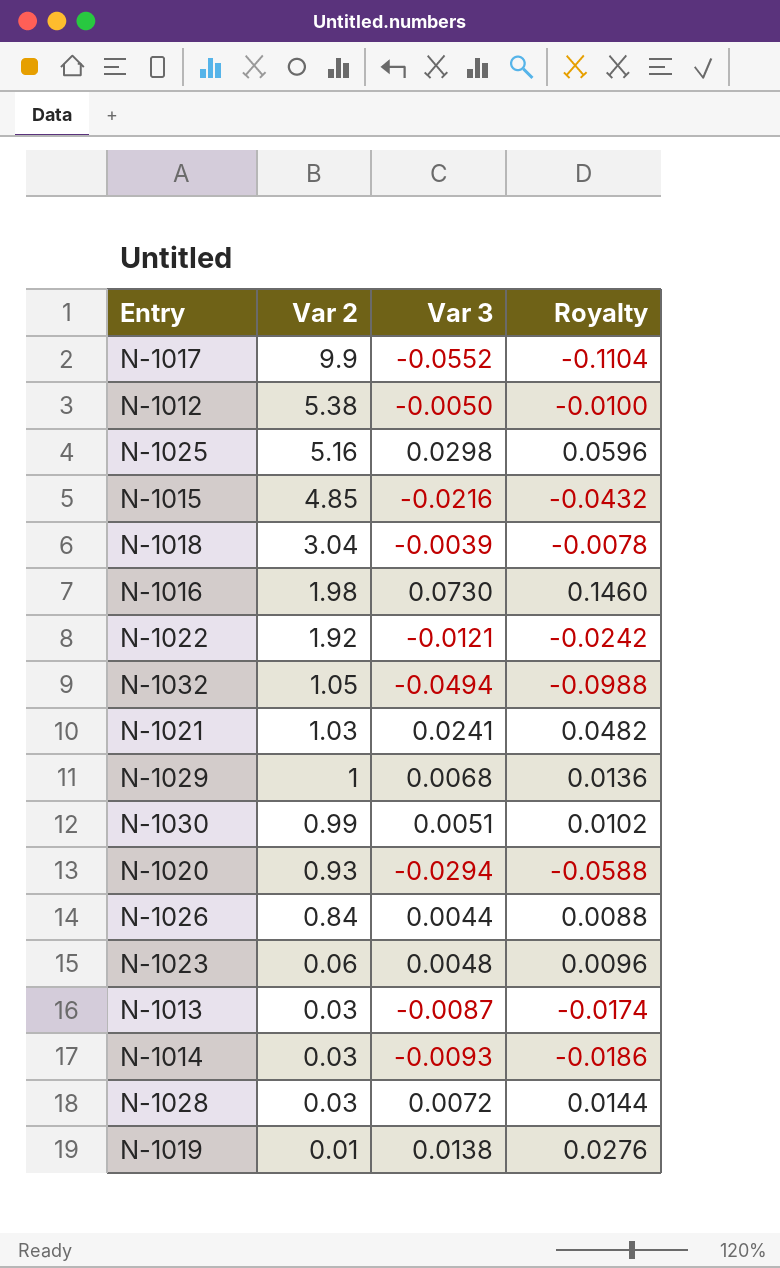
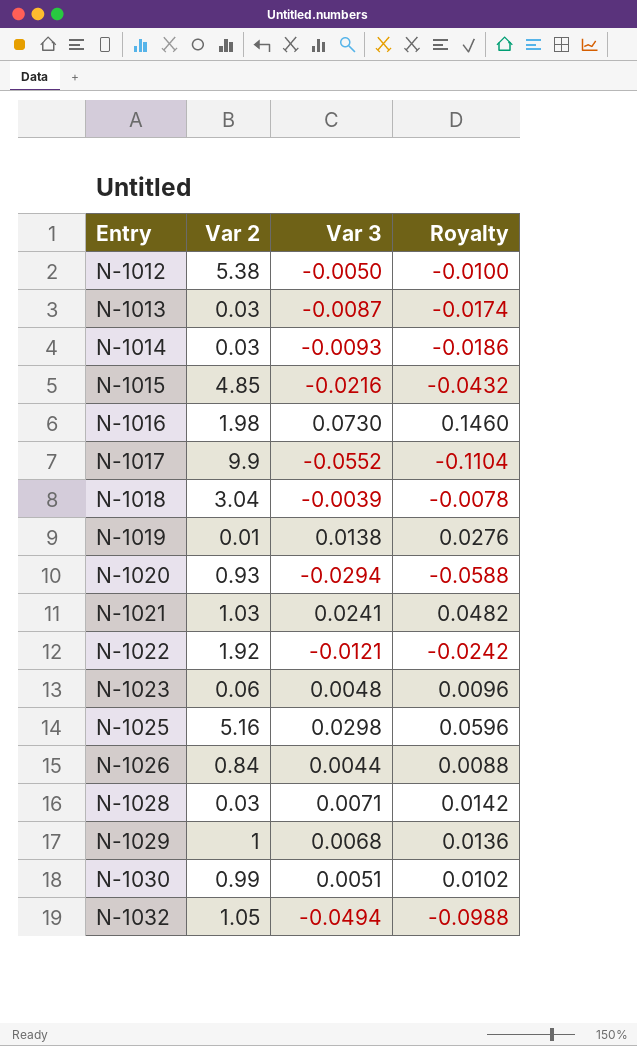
row order: Var 2 descending -> Entry ascending
N-1028 | Var 3: 0.0072 -> 0.0071
N-1028 | Royalty: 0.0144 -> 0.0142

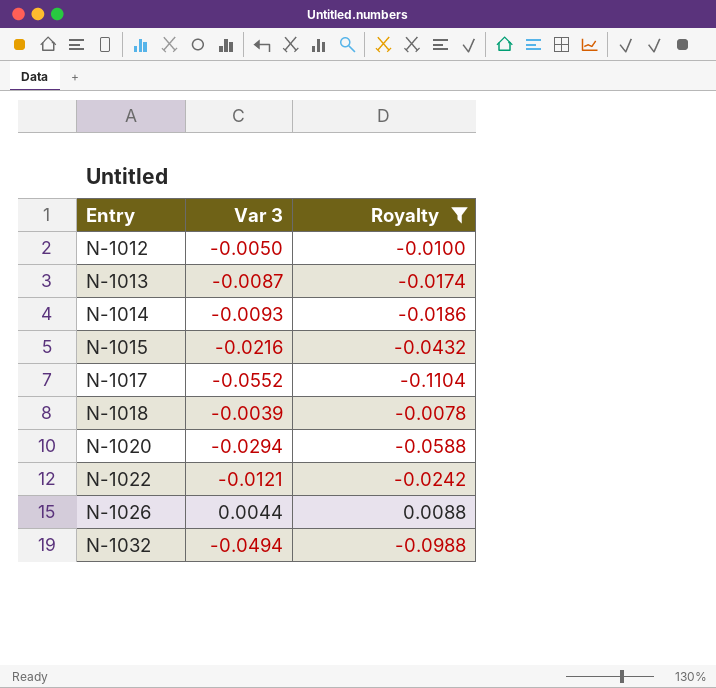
filter: none -> Royalty <= 0.0088
column Var 2 | position: 2 -> none

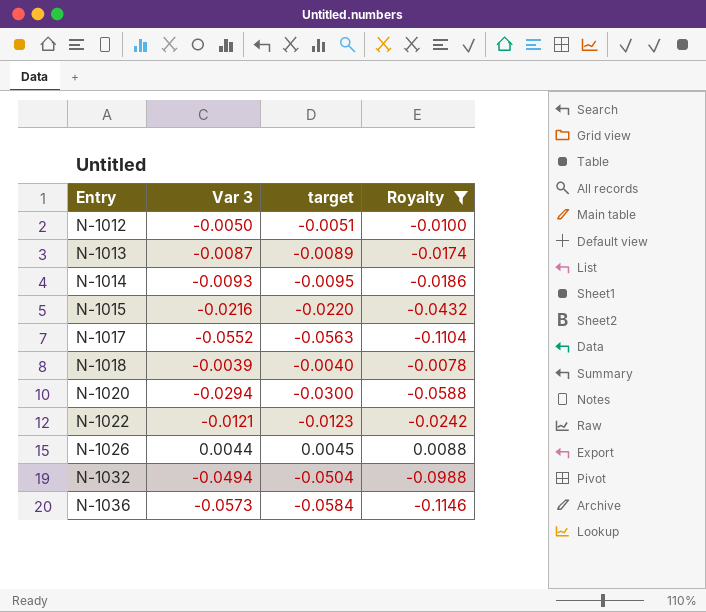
column target | formula: none -> [Var 3] * 1.02
row N-1036: none -> -0.0573 | -0.0584 | -0.1146

